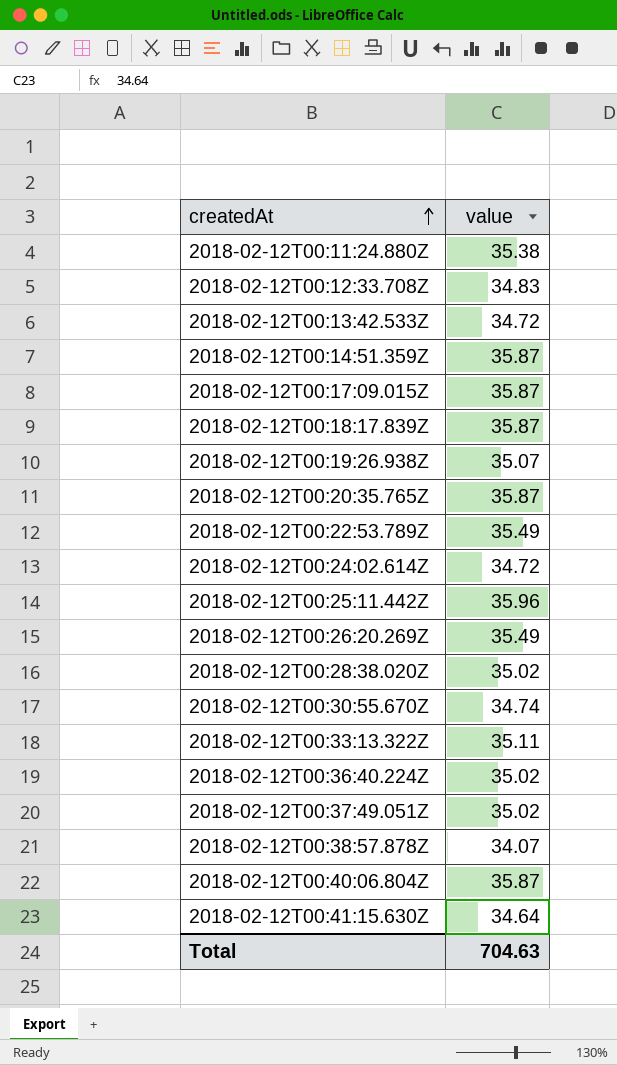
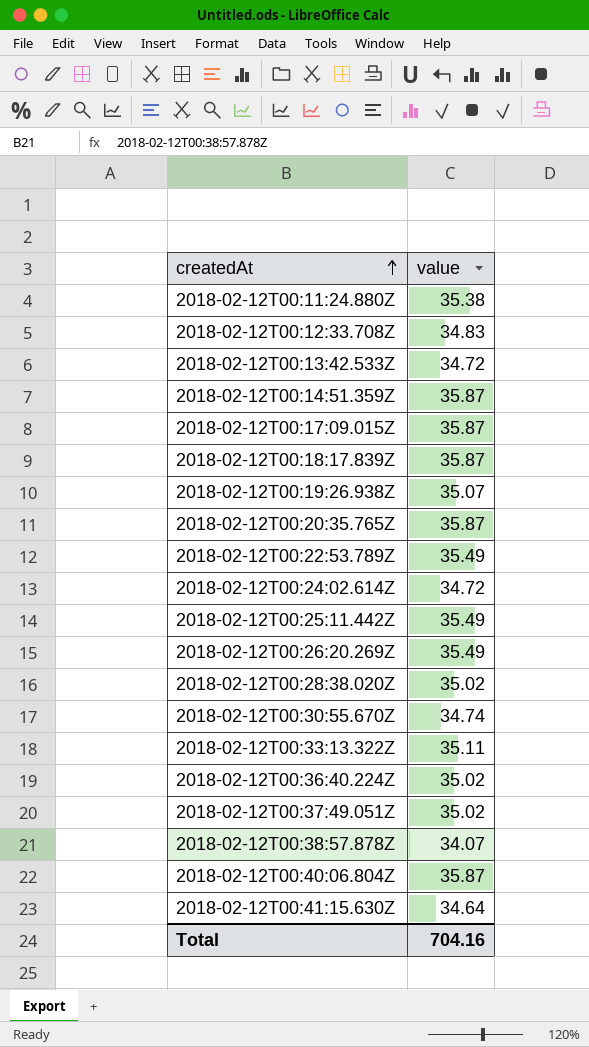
2018-02-12T00:25:11.442Z | value: 35.96 -> 35.49
Total | value: 704.63 -> 704.16

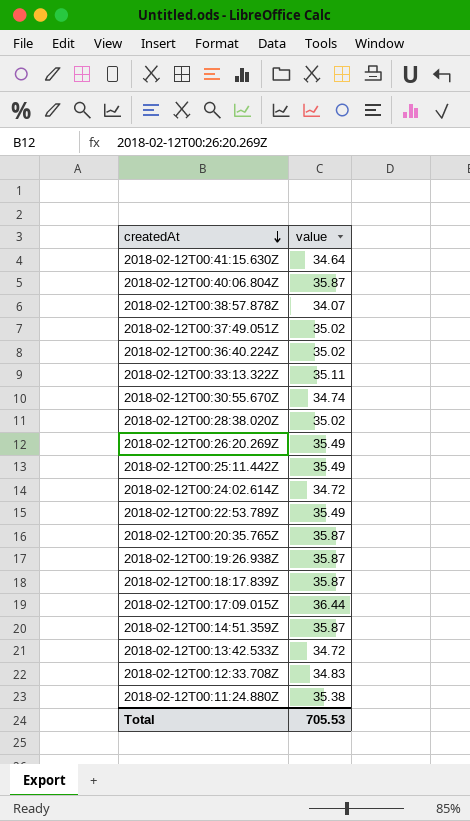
row order: createdAt ascending -> createdAt descending
2018-02-12T00:19:26.938Z | value: 35.07 -> 35.87
2018-02-12T00:17:09.015Z | value: 35.87 -> 36.44
Total | value: 704.16 -> 705.53

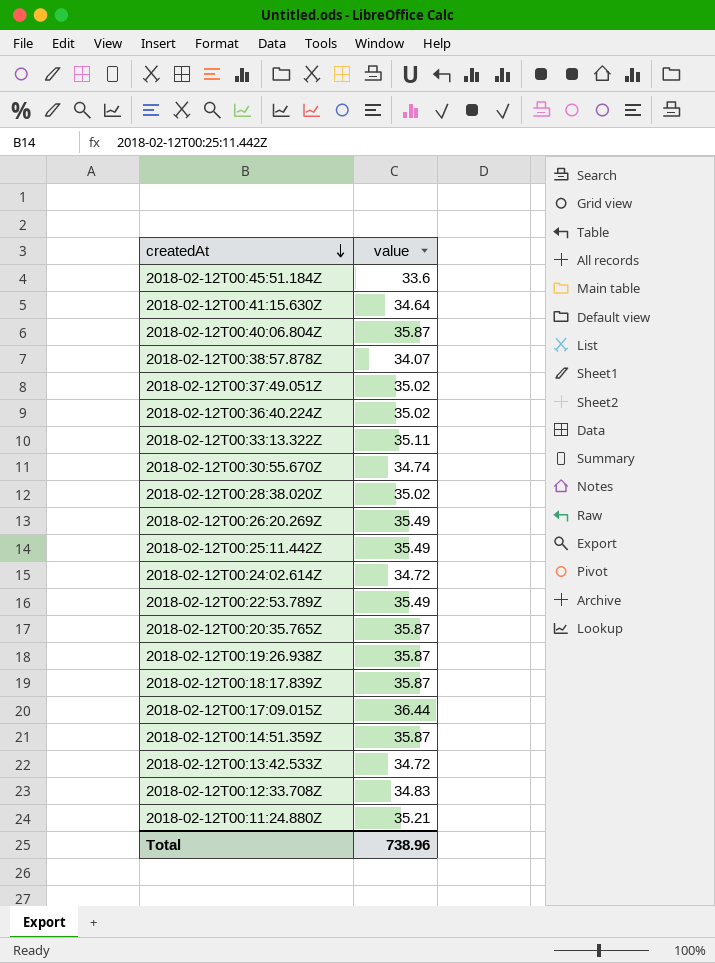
row 2018-02-12T00:45:51.184Z: none -> 33.6
2018-02-12T00:11:24.880Z | value: 35.38 -> 35.21
Total | value: 705.53 -> 738.96

